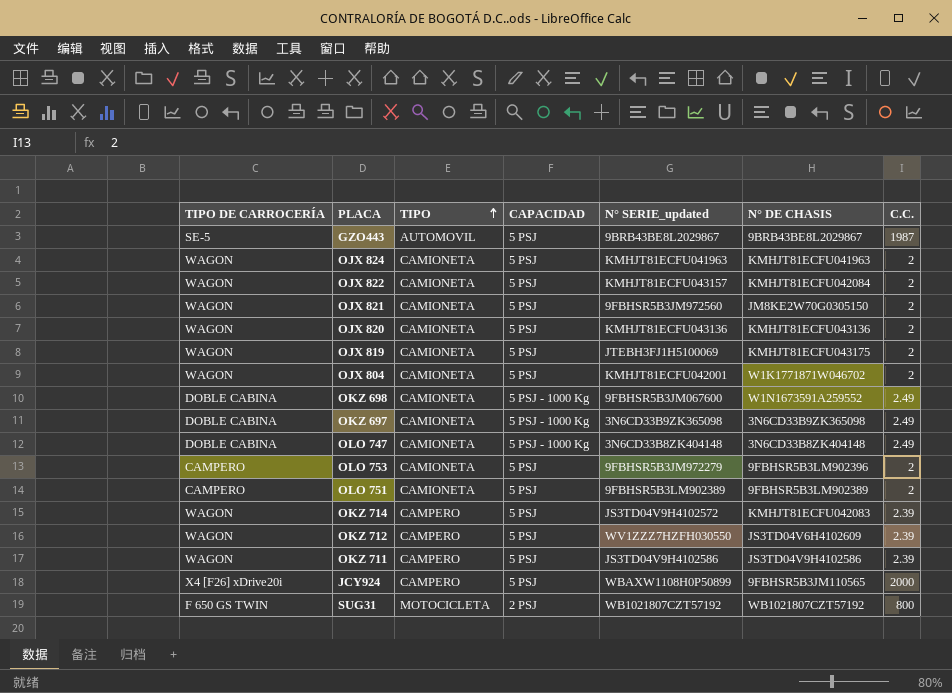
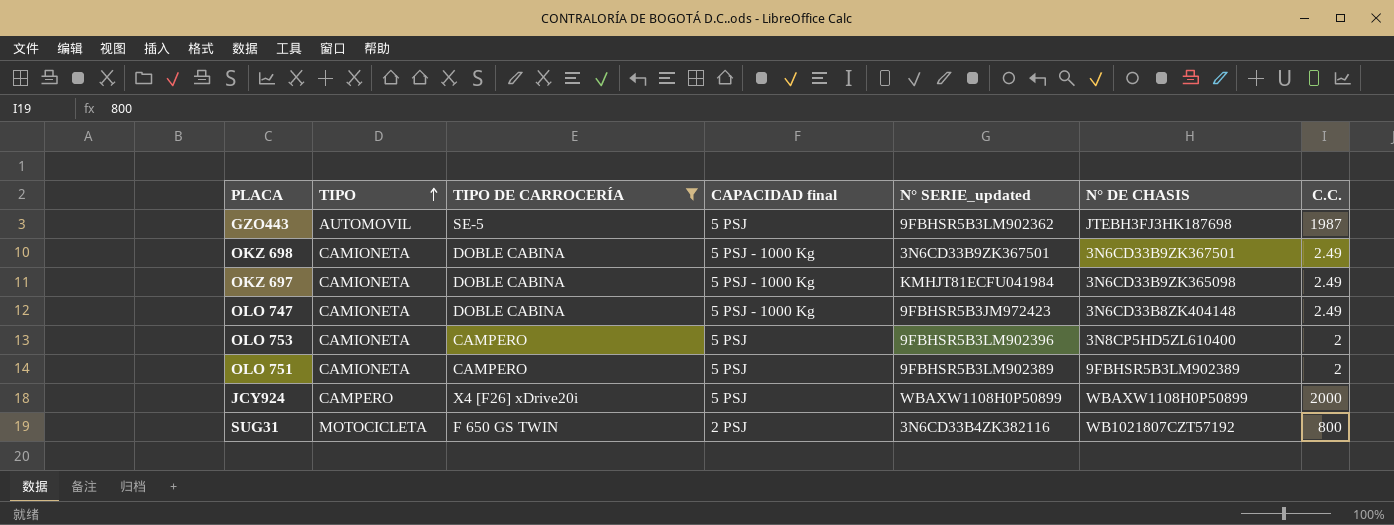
filter: none -> TIPO DE CARROCERÍA != WAGON
column TIPO DE CARROCERÍA | position: 1 -> 3
column name: CAPACIDAD -> CAPACIDAD final
GZO443 | N° SERIE_updated: 9BRB43BE8L2029867 -> 9FBHSR5B3LM902362
GZO443 | N° DE CHASIS: 9BRB43BE8L2029867 -> JTEBH3FJ3HK187698
OKZ 698 | N° SERIE_updated: 9FBHSR5B3JM067600 -> 3N6CD33B9ZK367501
OKZ 698 | N° DE CHASIS: W1N1673591A259552 -> 3N6CD33B9ZK367501
OKZ 697 | N° SERIE_updated: 3N6CD33B9ZK365098 -> KMHJT81ECFU041984
OLO 747 | N° SERIE_updated: 3N6CD33B8ZK404148 -> 9FBHSR5B3JM972423
OLO 753 | N° SERIE_updated: 9FBHSR5B3JM972279 -> 9FBHSR5B3LM902396
OLO 753 | N° DE CHASIS: 9FBHSR5B3LM902396 -> 3N8CP5HD5ZL610400
JCY924 | N° DE CHASIS: 9FBHSR5B3JM110565 -> WBAXW1108H0P50899
SUG31 | N° SERIE_updated: WB1021807CZT57192 -> 3N6CD33B4ZK382116

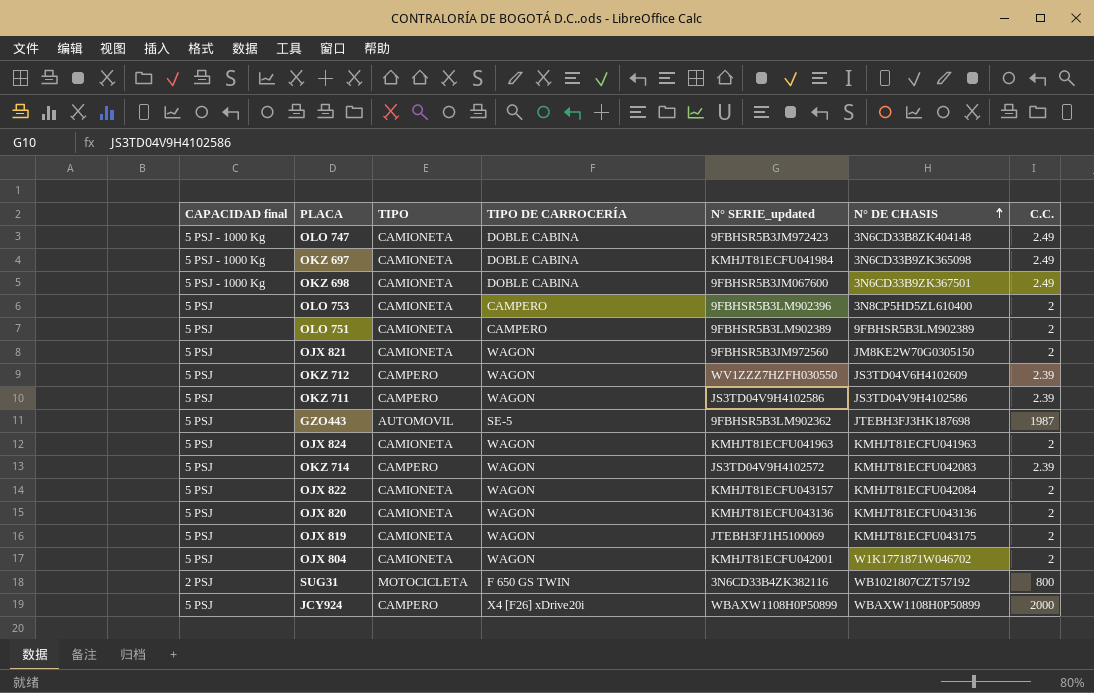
filter: TIPO DE CARROCERÍA != WAGON -> none
row order: TIPO ascending -> N° DE CHASIS ascending
column CAPACIDAD final | position: 4 -> 1
OKZ 698 | N° SERIE_updated: 3N6CD33B9ZK367501 -> 9FBHSR5B3JM067600

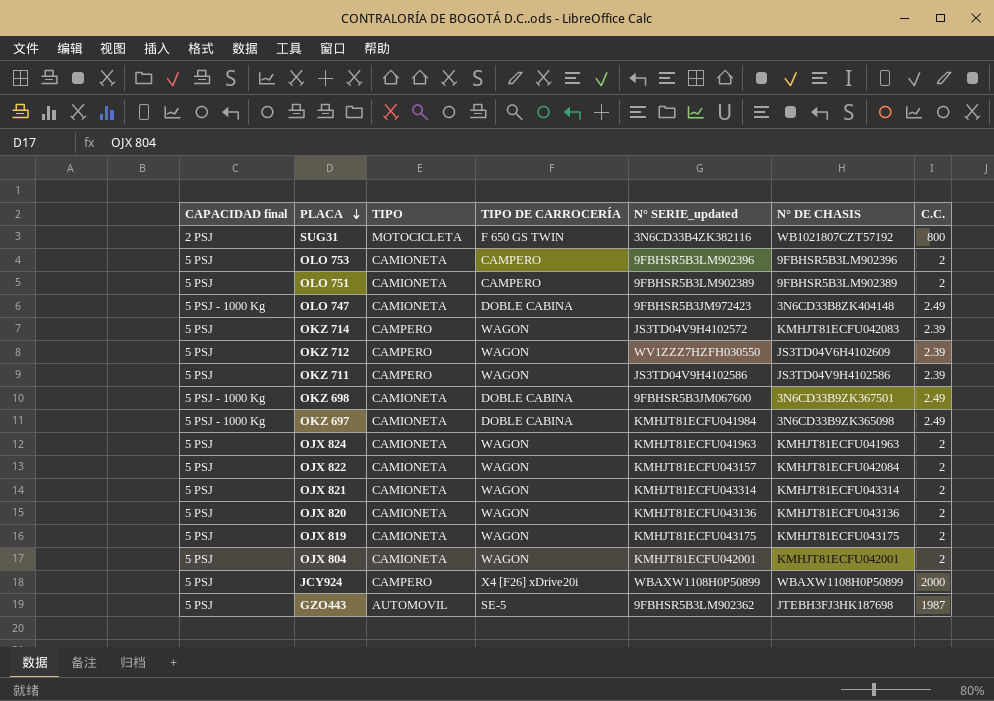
row order: N° DE CHASIS ascending -> PLACA descending
OLO 753 | N° DE CHASIS: 3N8CP5HD5ZL610400 -> 9FBHSR5B3LM902396
OJX 821 | N° SERIE_updated: 9FBHSR5B3JM972560 -> KMHJT81ECFU043314
OJX 821 | N° DE CHASIS: JM8KE2W70G0305150 -> KMHJT81ECFU043314
OJX 819 | N° SERIE_updated: JTEBH3FJ1H5100069 -> KMHJT81ECFU043175
OJX 804 | N° DE CHASIS: W1K1771871W046702 -> KMHJT81ECFU042001

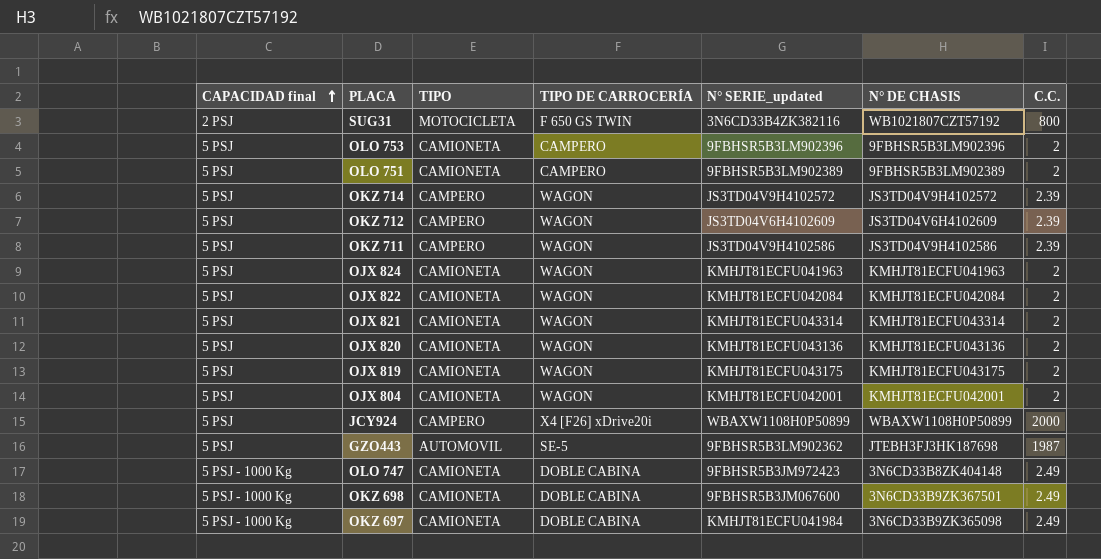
row order: PLACA descending -> CAPACIDAD final ascending
OKZ 714 | N° DE CHASIS: KMHJT81ECFU042083 -> JS3TD04V9H4102572
OKZ 712 | N° SERIE_updated: WV1ZZZ7HZFH030550 -> JS3TD04V6H4102609
OJX 822 | N° SERIE_updated: KMHJT81ECFU043157 -> KMHJT81ECFU042084

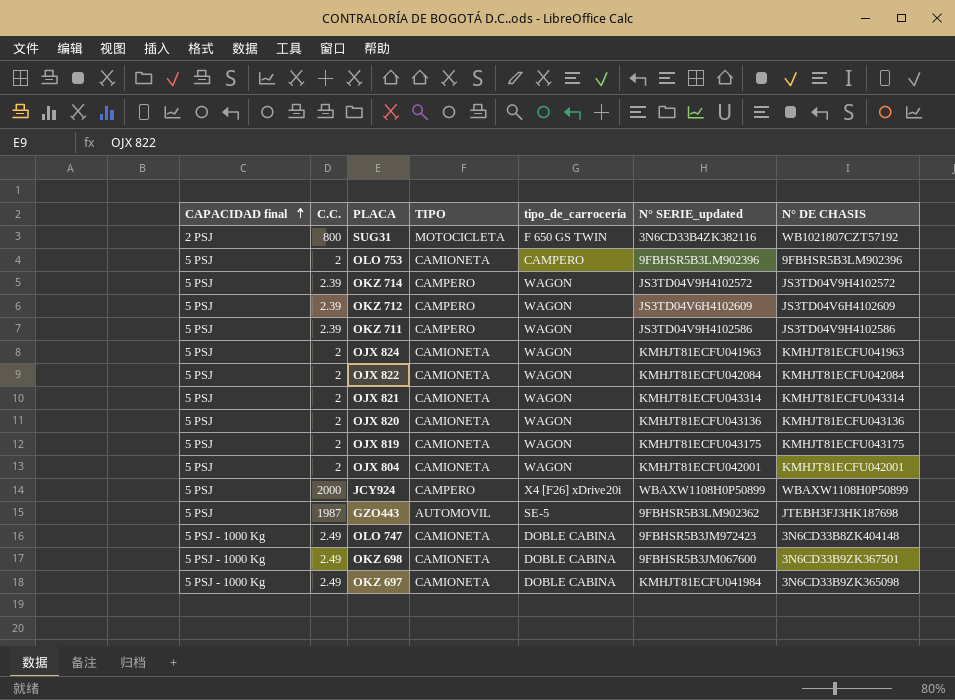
column C.C. | position: 7 -> 2
column name: TIPO DE CARROCERÍA -> tipo_de_carrocería
row OLO 751: 5 PSJ | CAMIONETA | CAMPERO | 9FBHSR5B3LM902389 | 9FBHSR5B3LM902389 | 2 -> none

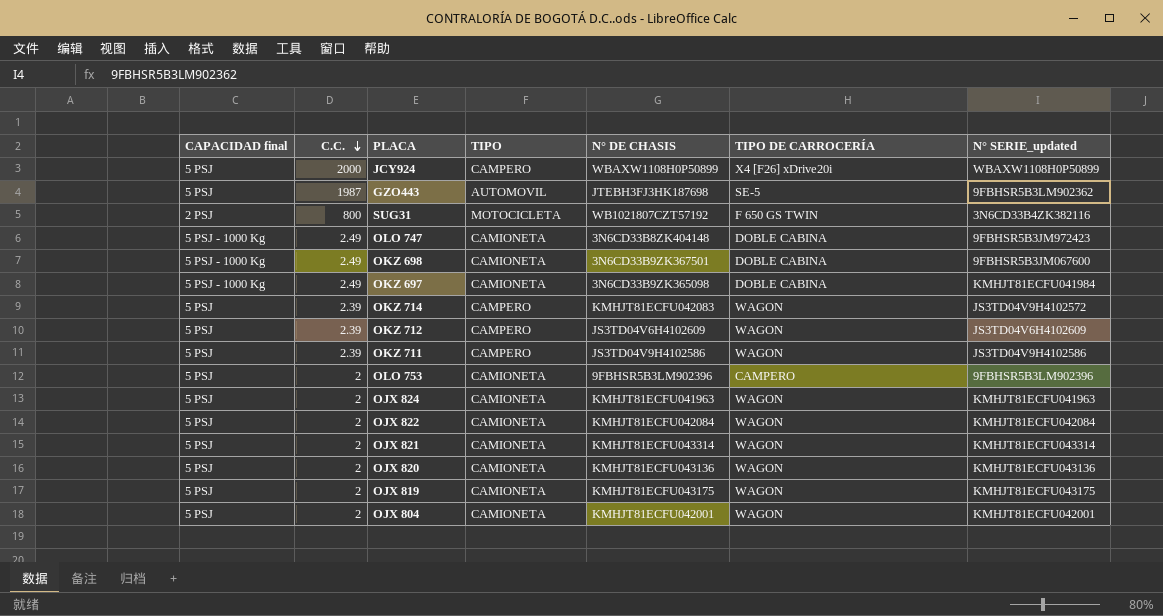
row order: CAPACIDAD final ascending -> C.C. descending
column N° DE CHASIS | position: 7 -> 5
column name: tipo_de_carrocería -> TIPO DE CARROCERÍA
OKZ 714 | N° DE CHASIS: JS3TD04V9H4102572 -> KMHJT81ECFU042083

